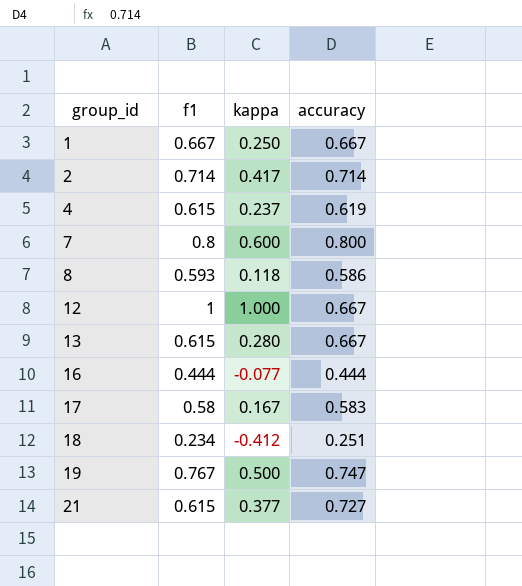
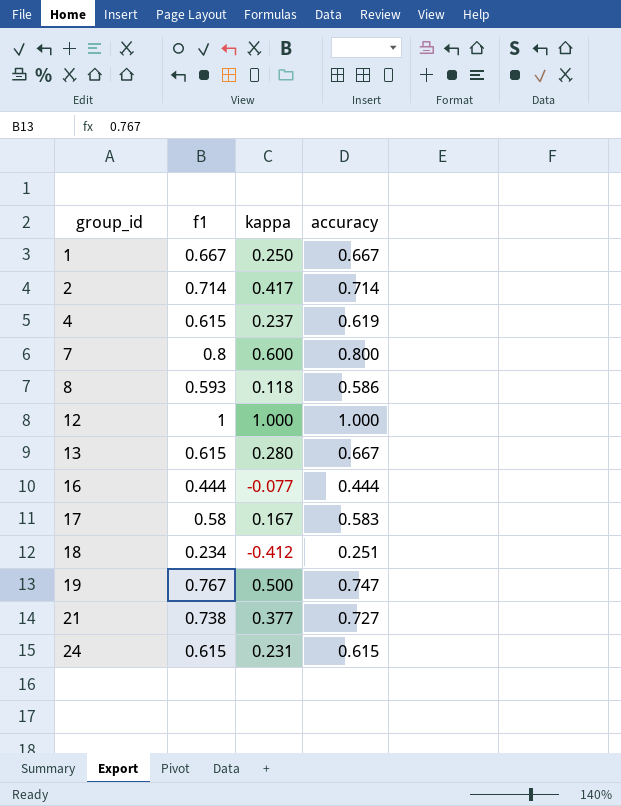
12 | accuracy: 0.667 -> 1.000
21 | f1: 0.615 -> 0.738
row 24: none -> 0.615 | 0.231 | 0.615

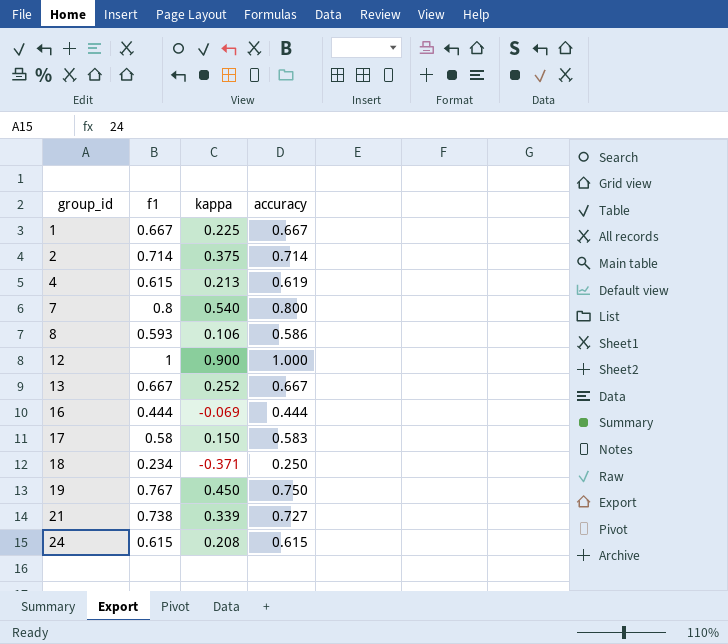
1 | kappa: 0.250 -> 0.225
2 | kappa: 0.417 -> 0.375
4 | kappa: 0.237 -> 0.213
7 | kappa: 0.600 -> 0.540
8 | kappa: 0.118 -> 0.106
12 | kappa: 1.000 -> 0.900
13 | f1: 0.615 -> 0.667
13 | kappa: 0.280 -> 0.252
16 | kappa: -0.077 -> -0.069
17 | kappa: 0.167 -> 0.150
18 | kappa: -0.412 -> -0.371
18 | accuracy: 0.251 -> 0.250
19 | kappa: 0.500 -> 0.450
19 | accuracy: 0.747 -> 0.750
21 | kappa: 0.377 -> 0.339
24 | kappa: 0.231 -> 0.208

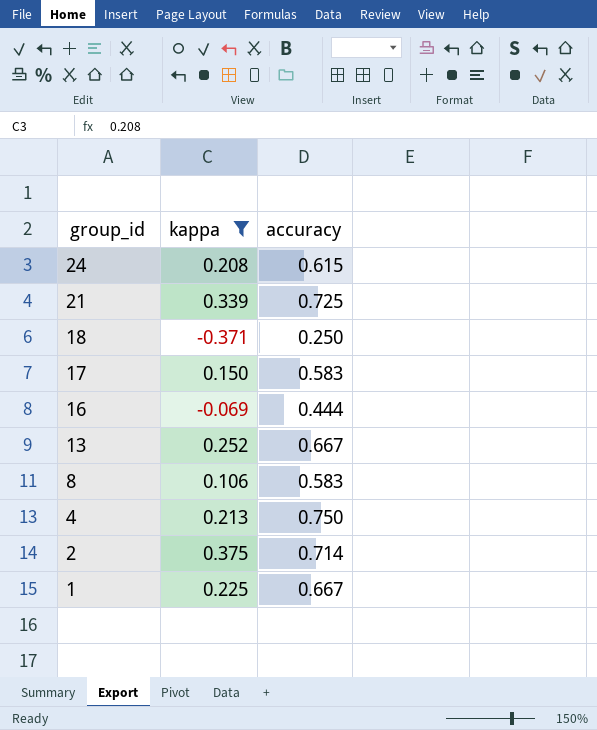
filter: none -> kappa <= 0.375
row order: group_id ascending -> group_id descending
column f1 | position: 2 -> none
21 | accuracy: 0.727 -> 0.725
8 | accuracy: 0.586 -> 0.583
4 | accuracy: 0.619 -> 0.750

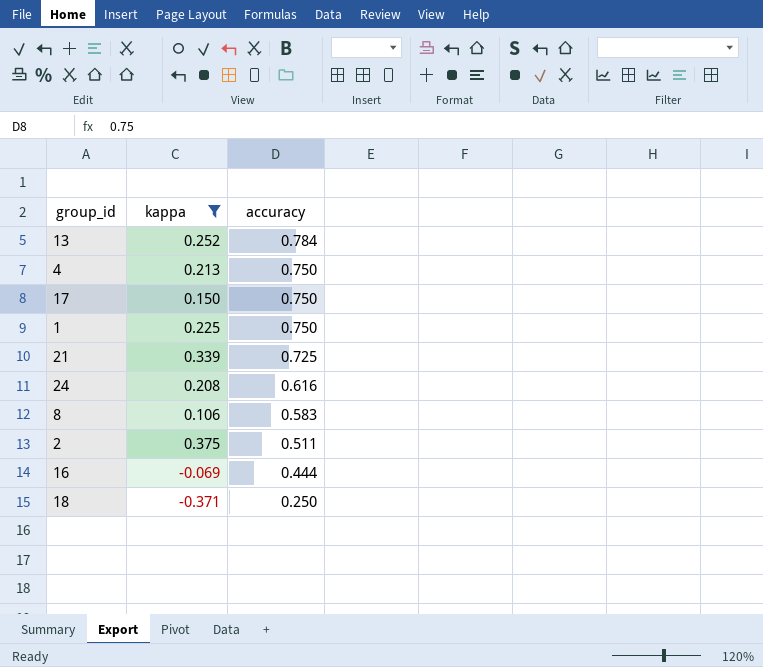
row order: group_id descending -> accuracy descending
13 | accuracy: 0.667 -> 0.784
17 | accuracy: 0.583 -> 0.750
1 | accuracy: 0.667 -> 0.750
24 | accuracy: 0.615 -> 0.616
2 | accuracy: 0.714 -> 0.511

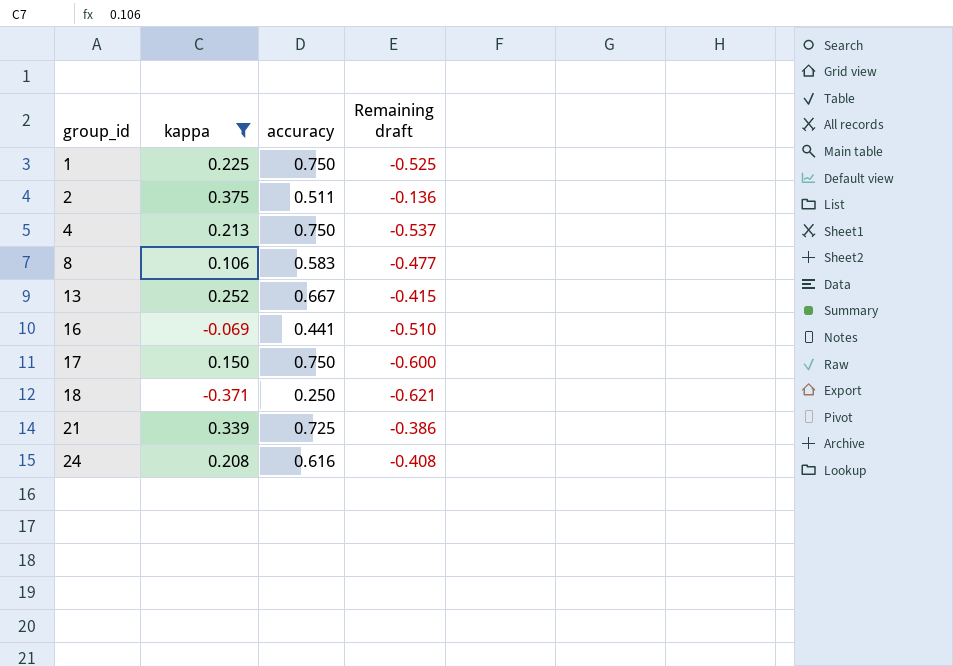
row order: accuracy descending -> group_id ascending
column Remaining draft | formula: none -> [kappa] - [accuracy]
13 | accuracy: 0.784 -> 0.667
16 | accuracy: 0.444 -> 0.441

